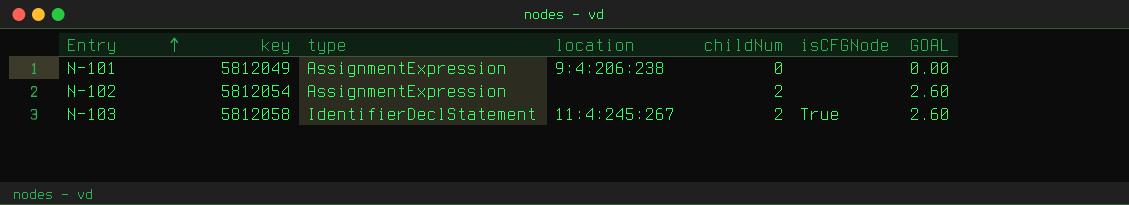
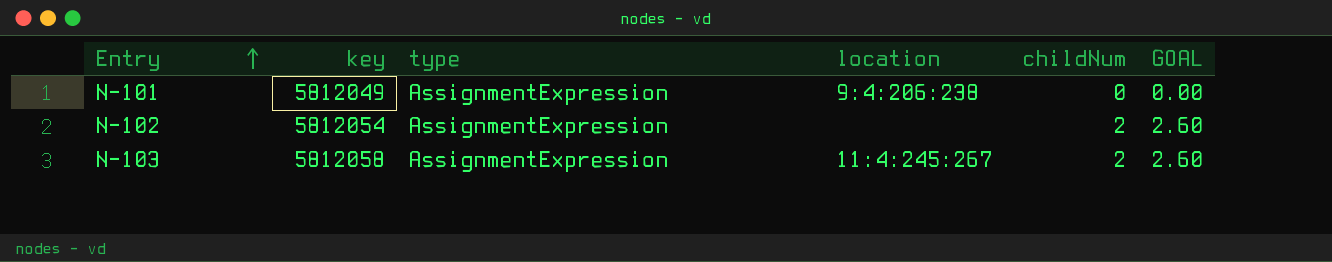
column isCFGNode | position: 6 -> none
N-103 | type: IdentifierDeclStatement -> AssignmentExpression

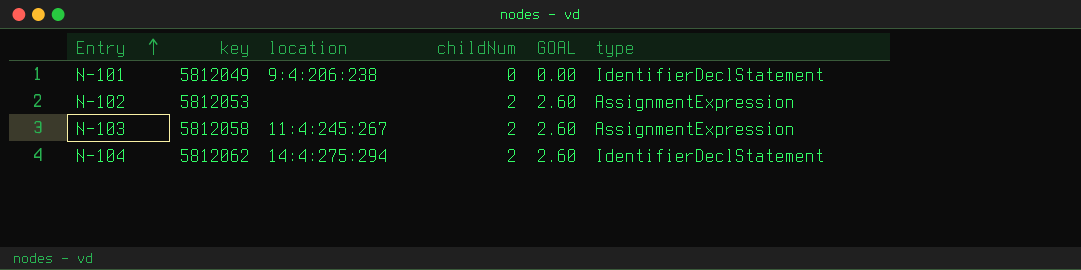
column type | position: 3 -> 6
N-101 | type: AssignmentExpression -> IdentifierDeclStatement
N-102 | key: 5812054 -> 5812053
row N-104: none -> 5812062 | 14:4:275:294 | 2 | 2.60 | IdentifierDeclStatement

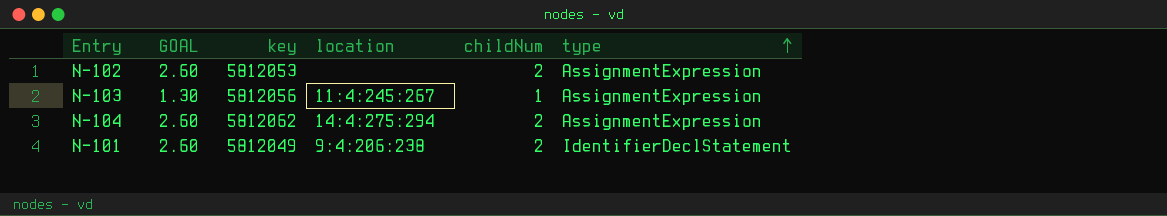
row order: Entry ascending -> type ascending
column GOAL | position: 5 -> 2
N-103 | GOAL: 2.60 -> 1.30
N-103 | key: 5812058 -> 5812056
N-103 | childNum: 2 -> 1
N-104 | type: IdentifierDeclStatement -> AssignmentExpression
N-101 | GOAL: 0.00 -> 2.60
N-101 | childNum: 0 -> 2

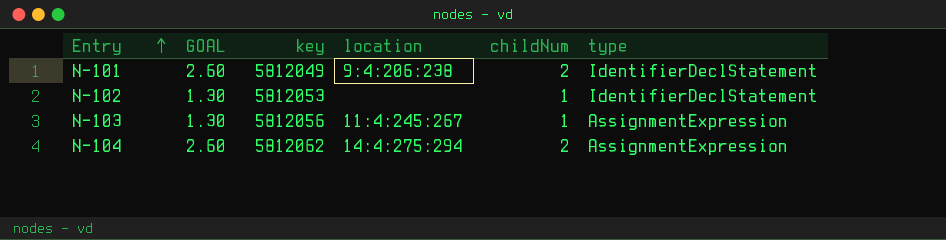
row order: type ascending -> Entry ascending
N-102 | GOAL: 2.60 -> 1.30
N-102 | childNum: 2 -> 1
N-102 | type: AssignmentExpression -> IdentifierDeclStatement

